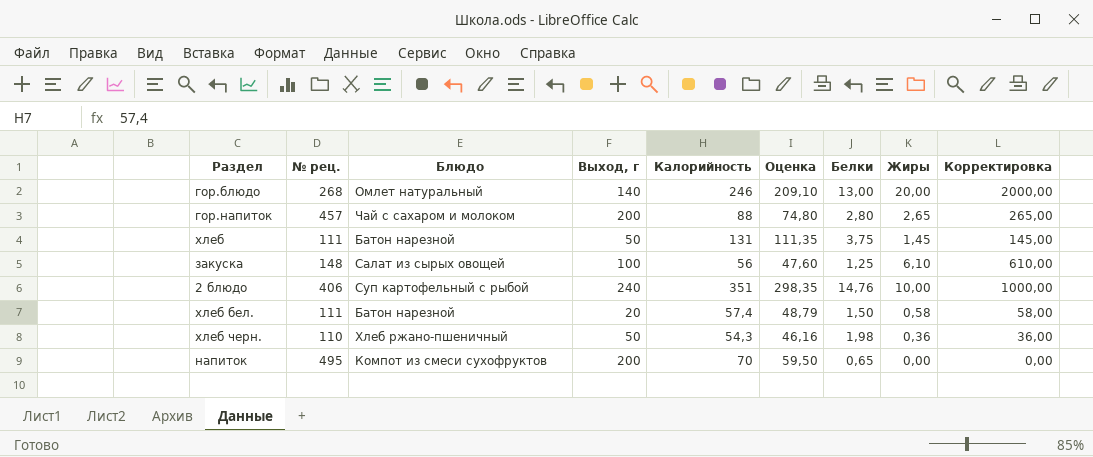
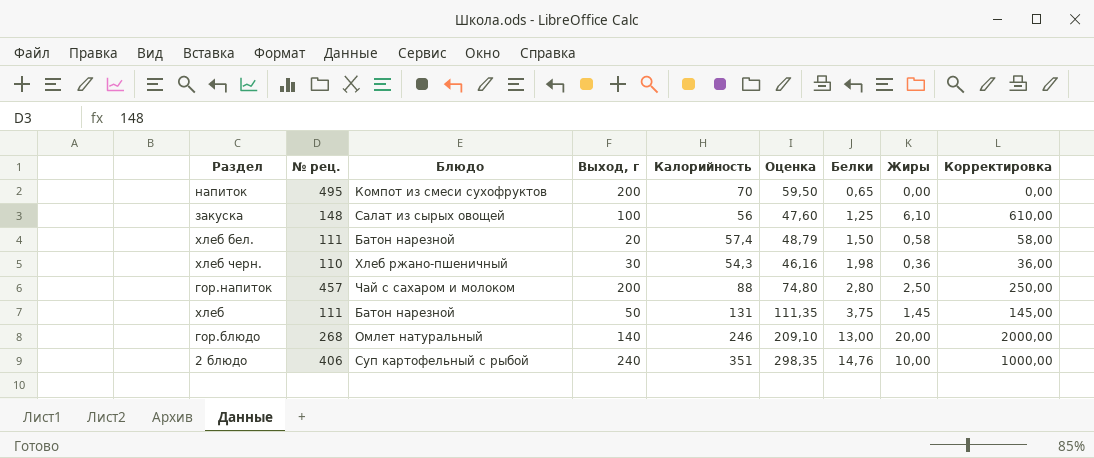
row order: none -> Белки ascending
хлеб черн. | Выход, г: 50 -> 30
гор.напиток | Жиры: 2,65 -> 2,50
гор.напиток | Корректировка: 265,00 -> 250,00

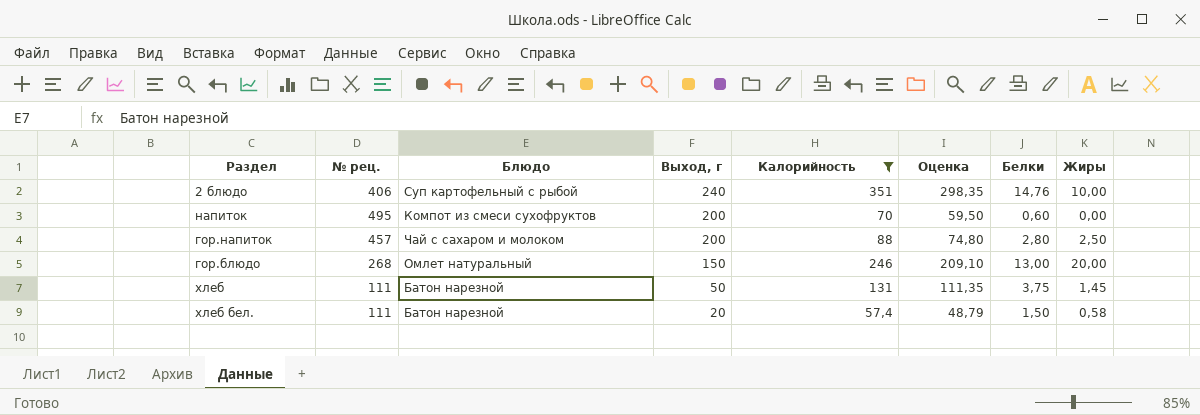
filter: none -> Калорийность >= 57,4
row order: Белки ascending -> Выход, г descending
column Корректировка | formula: [Жиры] * 100 -> none
напиток | Белки: 0,65 -> 0,60
гор.блюдо | Выход, г: 140 -> 150

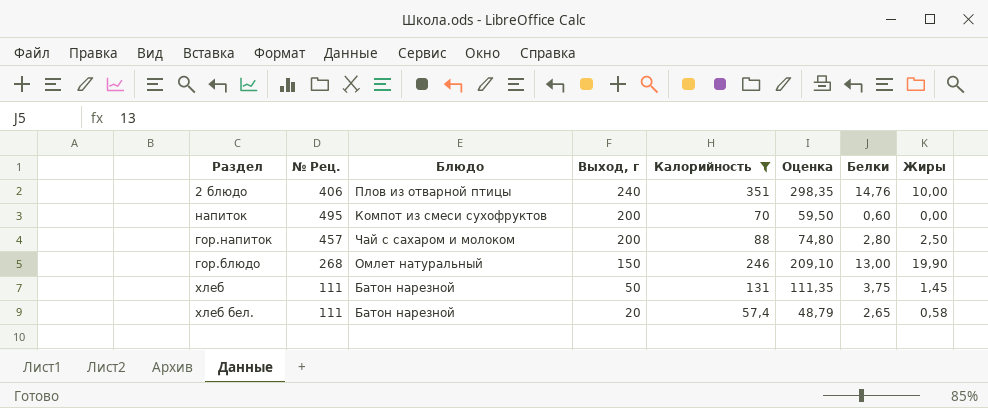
column name: № рец. -> № Рец.
2 блюдо | Блюдо: Суп картофельный с рыбой -> Плов из отварной птицы
гор.блюдо | Жиры: 20,00 -> 19,90
хлеб бел. | Белки: 1,50 -> 2,65

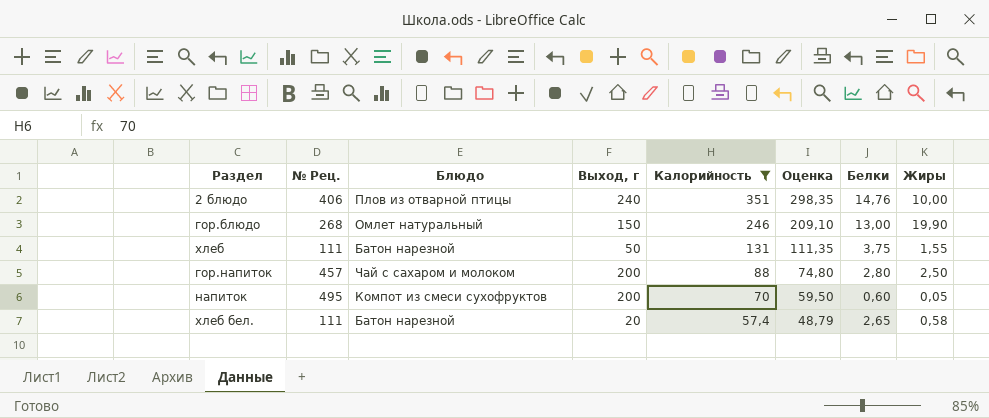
row order: Выход, г descending -> Калорийность descending
хлеб | Жиры: 1,45 -> 1,55
напиток | Жиры: 0,00 -> 0,05

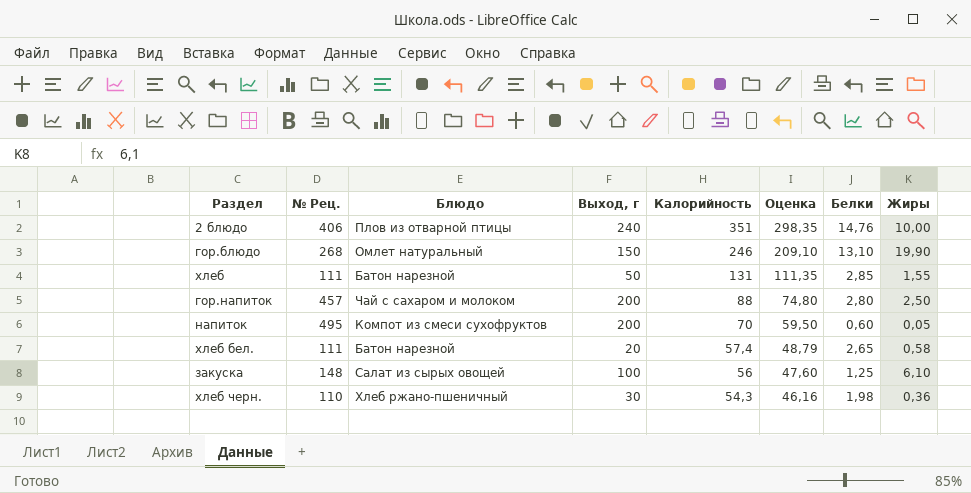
filter: Калорийность >= 57,4 -> none
гор.блюдо | Белки: 13,00 -> 13,10
хлеб | Белки: 3,75 -> 2,85

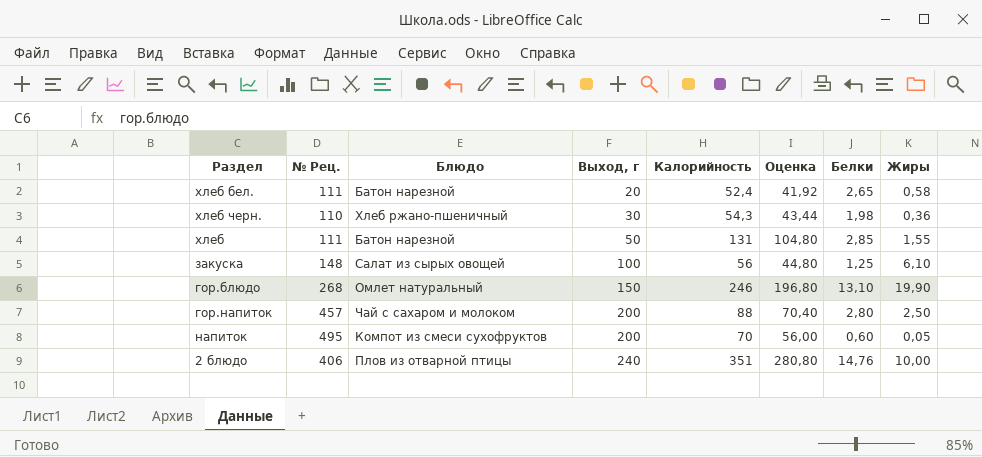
row order: Калорийность descending -> Выход, г ascending
column Оценка | formula: [Калорийность] * 0,85 -> [Калорийность] * 0,8
хлеб бел. | Калорийность: 57,4 -> 52,4

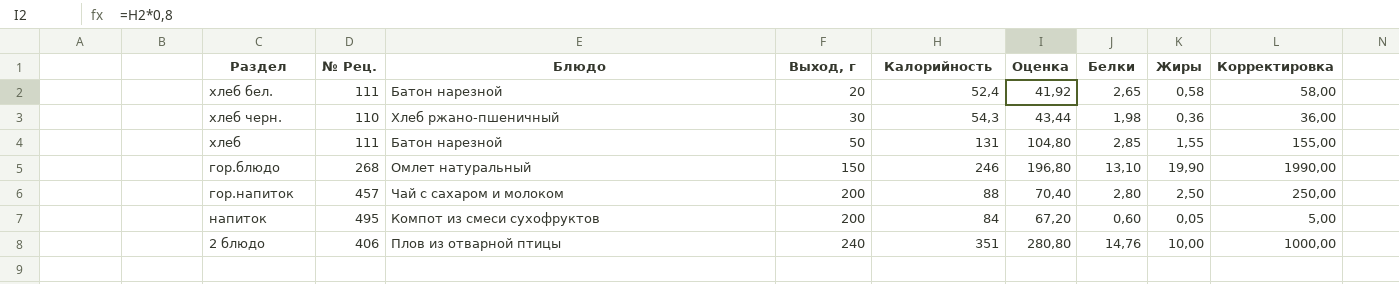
column Корректировка | formula: none -> [Жиры] * 100
row закуска: 148 | Салат из сырых овощей | 100 | 56 | 44,80 | 1,25 | 6,10 -> none
напиток | Калорийность: 70 -> 84
напиток | Оценка: 56,00 -> 67,20

